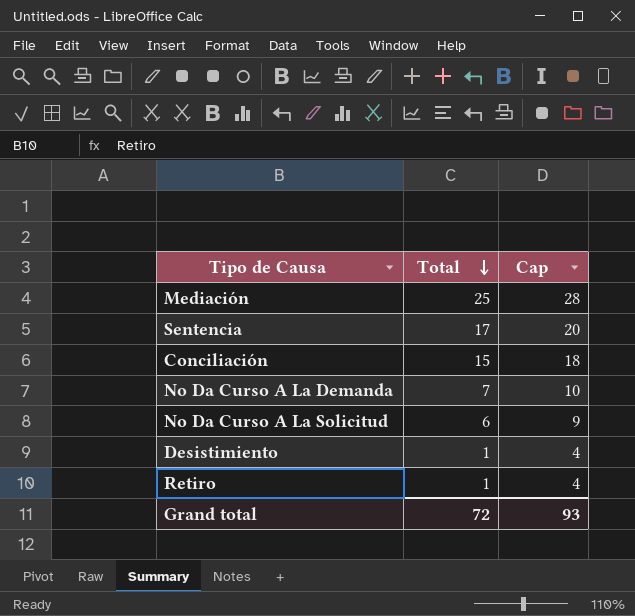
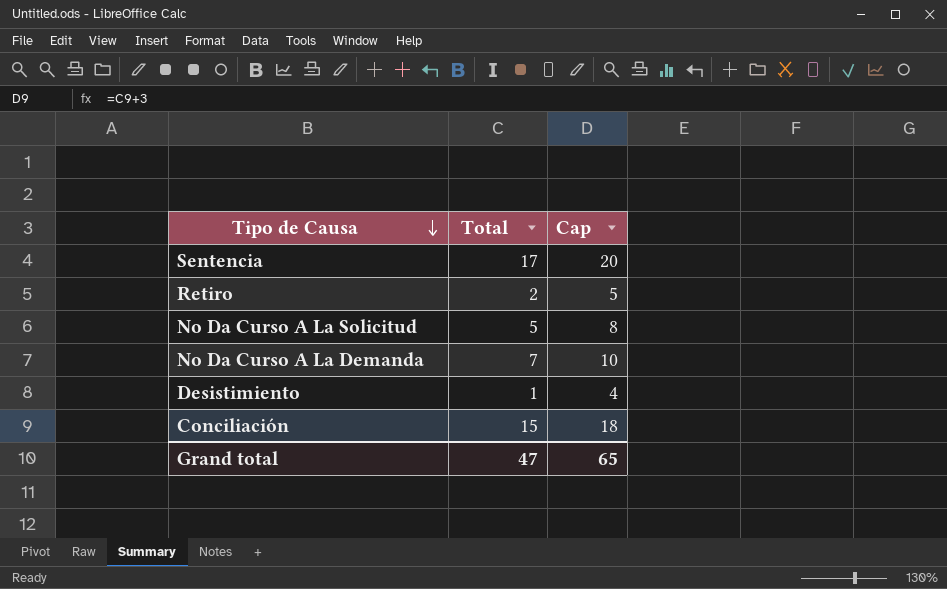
row order: Total descending -> Tipo de Causa descending
row Mediación: 25 | 28 -> none
Retiro | Total: 1 -> 2
Retiro | Cap: 4 -> 5
No Da Curso A La Solicitud | Total: 6 -> 5
No Da Curso A La Solicitud | Cap: 9 -> 8
Grand total | Total: 72 -> 47
Grand total | Cap: 93 -> 65

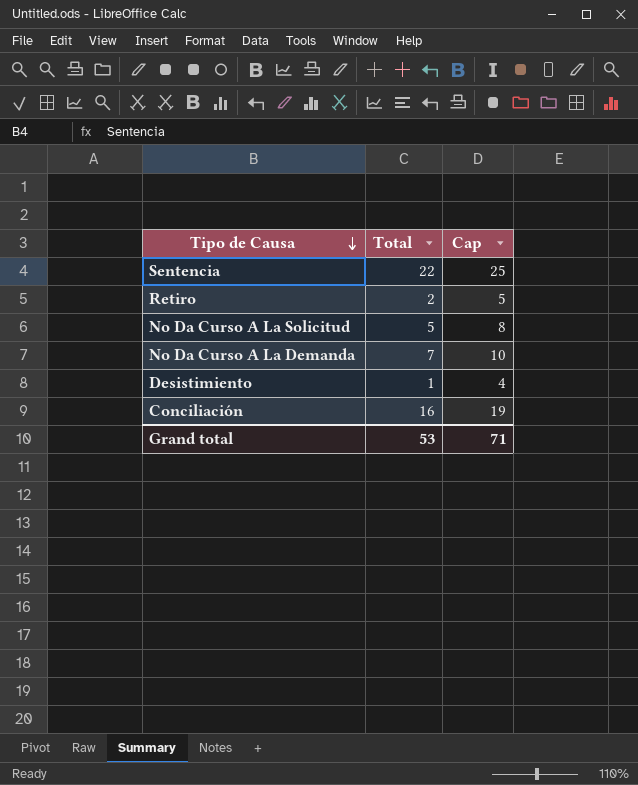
Sentencia | Total: 17 -> 22
Sentencia | Cap: 20 -> 25
Conciliación | Total: 15 -> 16
Conciliación | Cap: 18 -> 19
Grand total | Total: 47 -> 53
Grand total | Cap: 65 -> 71

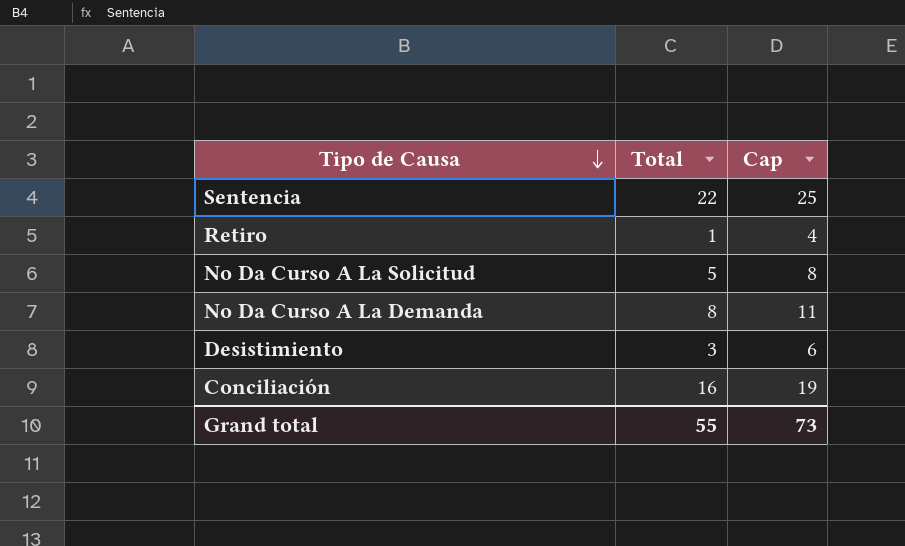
Retiro | Total: 2 -> 1
Retiro | Cap: 5 -> 4
No Da Curso A La Demanda | Total: 7 -> 8
No Da Curso A La Demanda | Cap: 10 -> 11
Desistimiento | Total: 1 -> 3
Desistimiento | Cap: 4 -> 6
Grand total | Total: 53 -> 55
Grand total | Cap: 71 -> 73

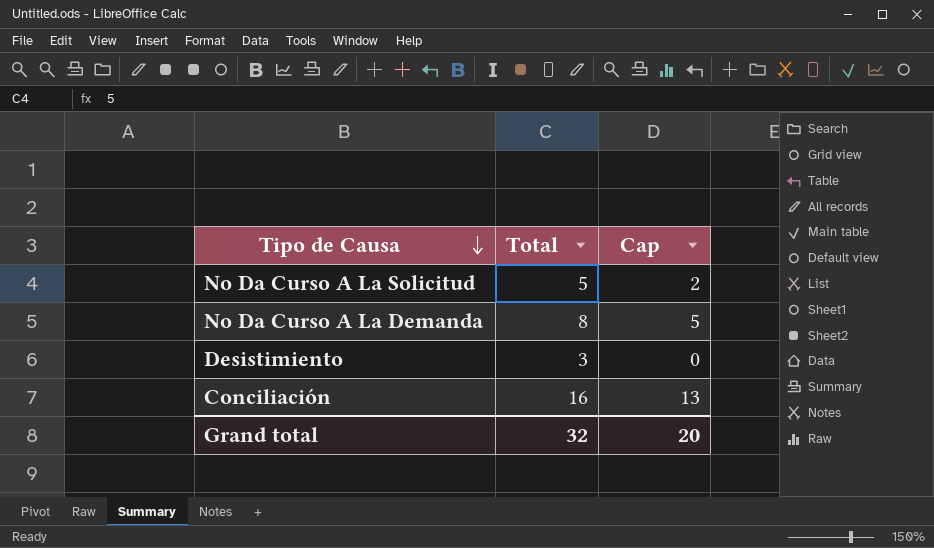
column Cap | formula: [Total] + 3 -> [Total] - 3
row Sentencia: 22 | 25 -> none
row Retiro: 1 | 4 -> none
Grand total | Total: 55 -> 32
Grand total | Cap: 73 -> 20

